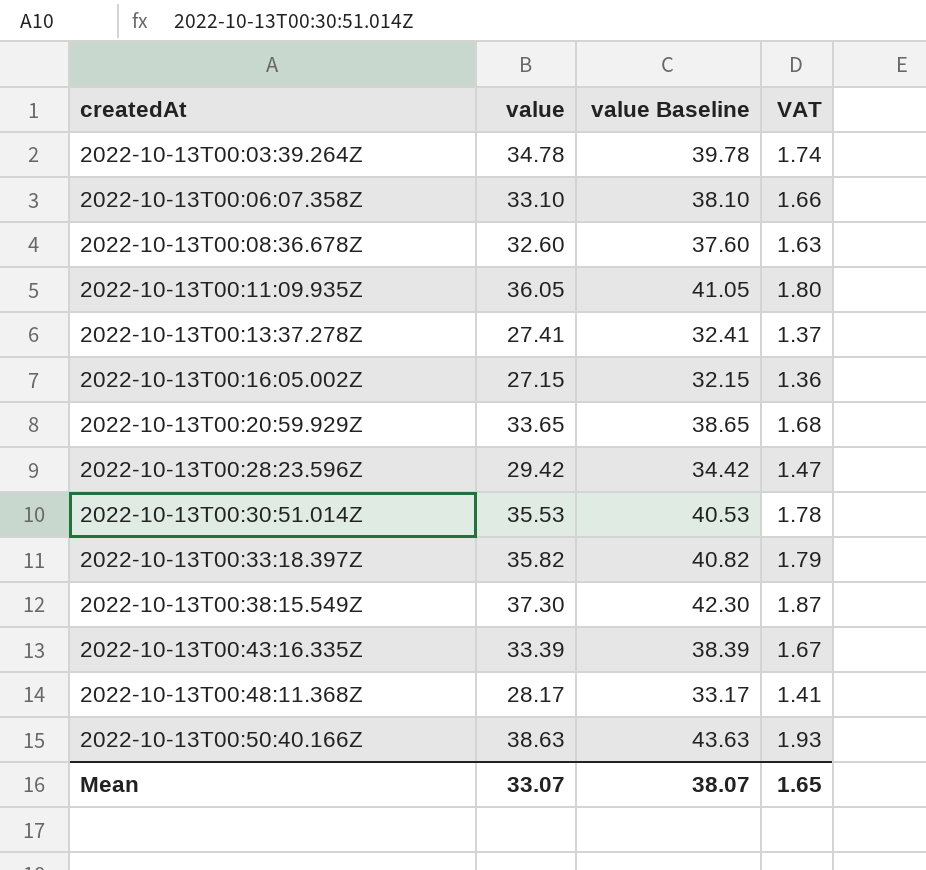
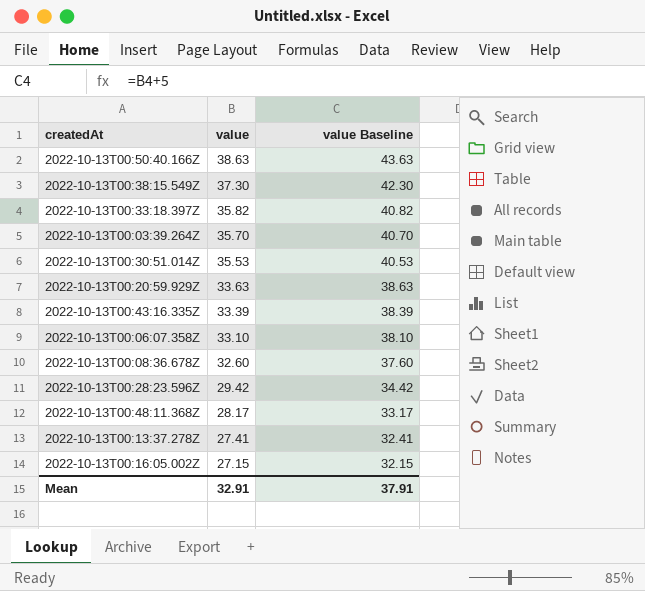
row order: createdAt ascending -> value descending
column VAT | formula: [value] * 0.05 -> none
row 2022-10-13T00:11:09.935Z: 36.05 | 41.05 | 1.80 -> none
2022-10-13T00:03:39.264Z | value: 34.78 -> 35.70
2022-10-13T00:03:39.264Z | value Baseline: 39.78 -> 40.70
2022-10-13T00:20:59.929Z | value: 33.65 -> 33.63
2022-10-13T00:20:59.929Z | value Baseline: 38.65 -> 38.63
Mean | value: 33.07 -> 32.91
Mean | value Baseline: 38.07 -> 37.91

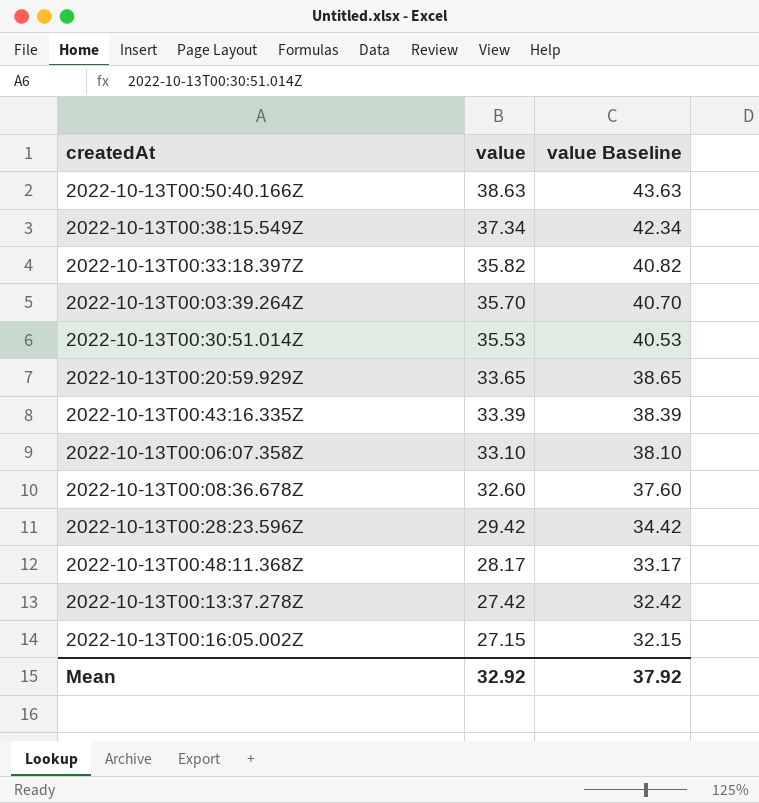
2022-10-13T00:38:15.549Z | value: 37.30 -> 37.34
2022-10-13T00:38:15.549Z | value Baseline: 42.30 -> 42.34
2022-10-13T00:20:59.929Z | value: 33.63 -> 33.65
2022-10-13T00:20:59.929Z | value Baseline: 38.63 -> 38.65
2022-10-13T00:13:37.278Z | value: 27.41 -> 27.42
2022-10-13T00:13:37.278Z | value Baseline: 32.41 -> 32.42
Mean | value: 32.91 -> 32.92
Mean | value Baseline: 37.91 -> 37.92

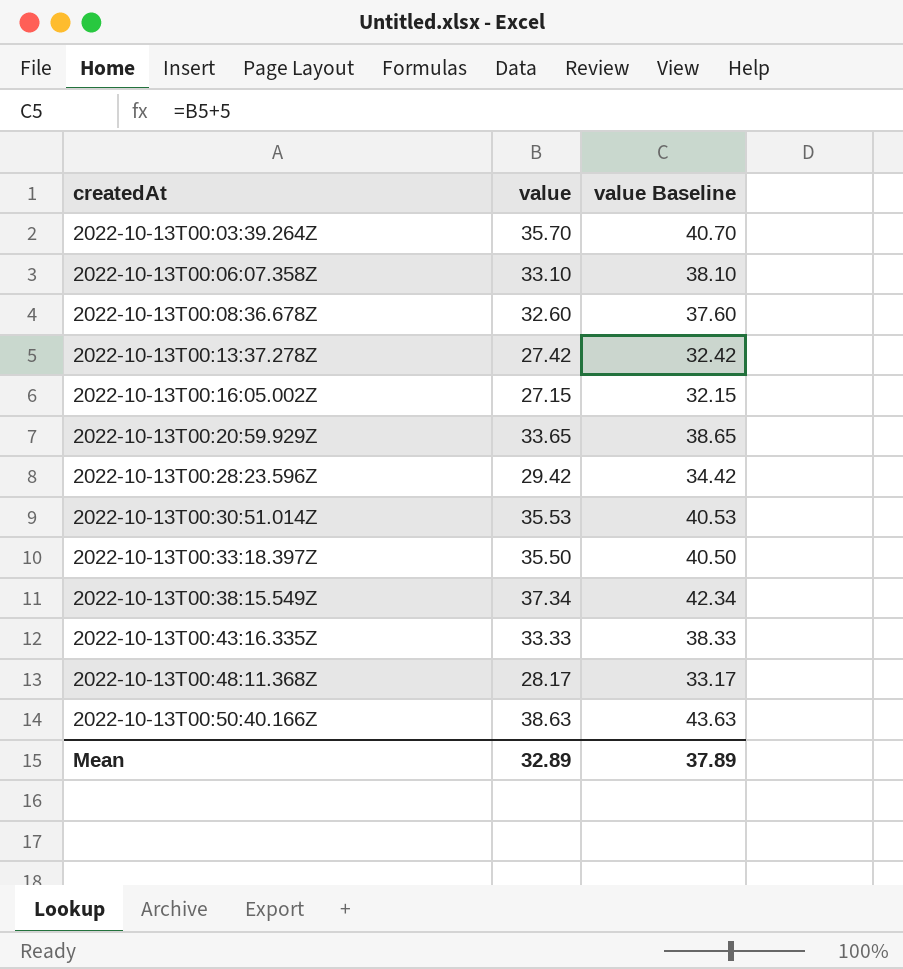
row order: value descending -> createdAt ascending
2022-10-13T00:33:18.397Z | value: 35.82 -> 35.50
2022-10-13T00:33:18.397Z | value Baseline: 40.82 -> 40.50
2022-10-13T00:43:16.335Z | value: 33.39 -> 33.33
2022-10-13T00:43:16.335Z | value Baseline: 38.39 -> 38.33
Mean | value: 32.92 -> 32.89
Mean | value Baseline: 37.92 -> 37.89

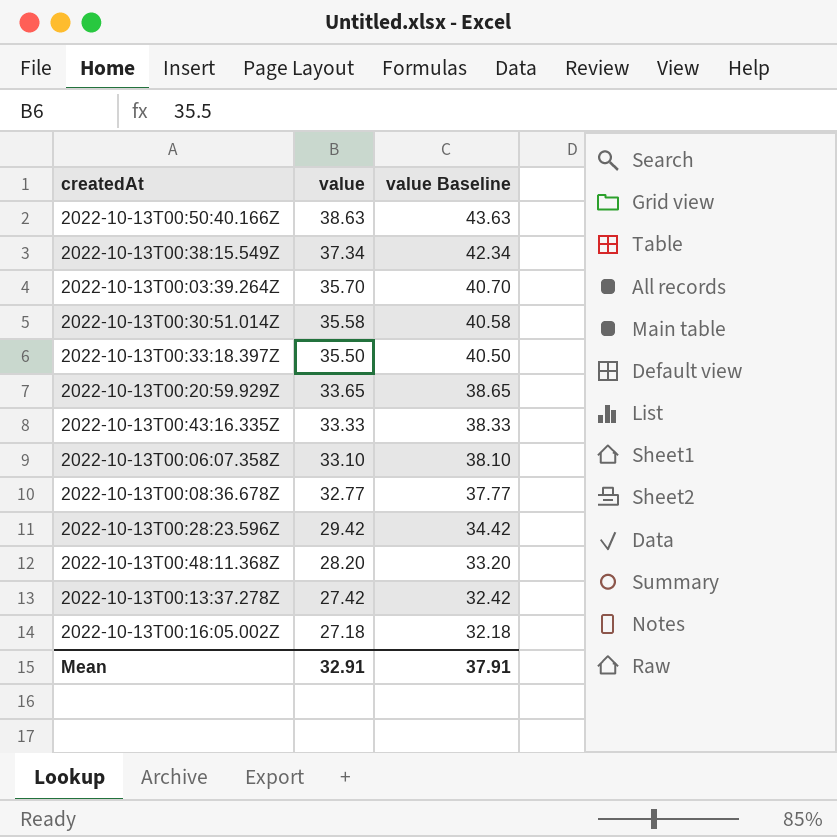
row order: createdAt ascending -> value descending
2022-10-13T00:30:51.014Z | value: 35.53 -> 35.58
2022-10-13T00:30:51.014Z | value Baseline: 40.53 -> 40.58
2022-10-13T00:08:36.678Z | value: 32.60 -> 32.77
2022-10-13T00:08:36.678Z | value Baseline: 37.60 -> 37.77
2022-10-13T00:48:11.368Z | value: 28.17 -> 28.20
2022-10-13T00:48:11.368Z | value Baseline: 33.17 -> 33.20
2022-10-13T00:16:05.002Z | value: 27.15 -> 27.18
2022-10-13T00:16:05.002Z | value Baseline: 32.15 -> 32.18
Mean | value: 32.89 -> 32.91
Mean | value Baseline: 37.89 -> 37.91

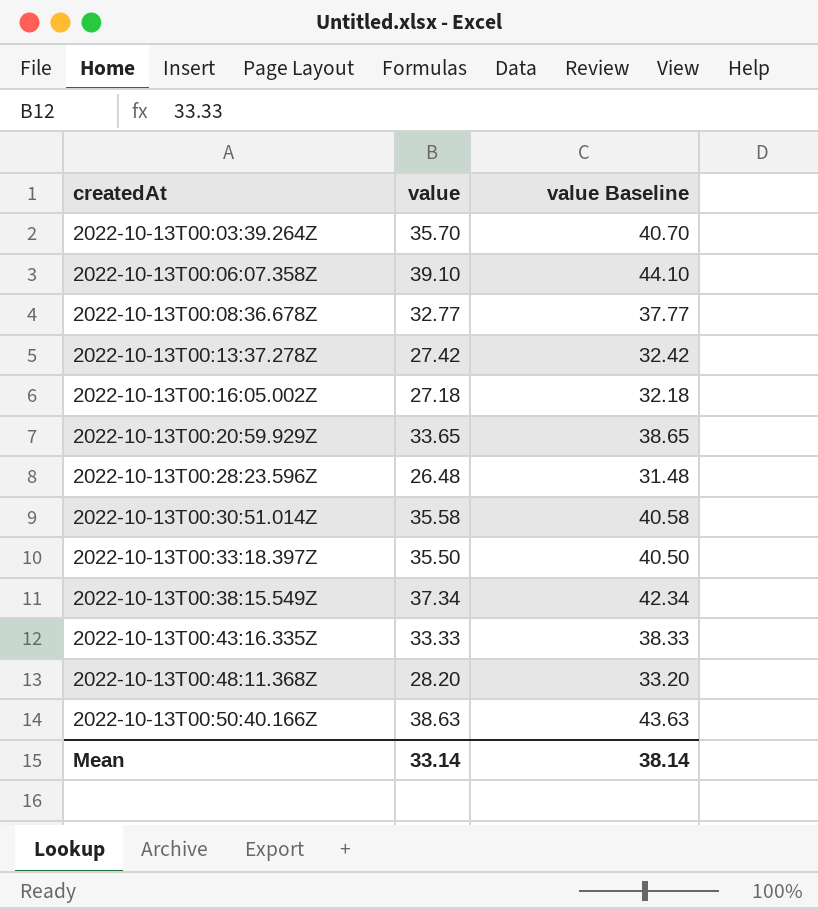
row order: value descending -> createdAt ascending
2022-10-13T00:06:07.358Z | value: 33.10 -> 39.10
2022-10-13T00:06:07.358Z | value Baseline: 38.10 -> 44.10
2022-10-13T00:28:23.596Z | value: 29.42 -> 26.48
2022-10-13T00:28:23.596Z | value Baseline: 34.42 -> 31.48
Mean | value: 32.91 -> 33.14
Mean | value Baseline: 37.91 -> 38.14

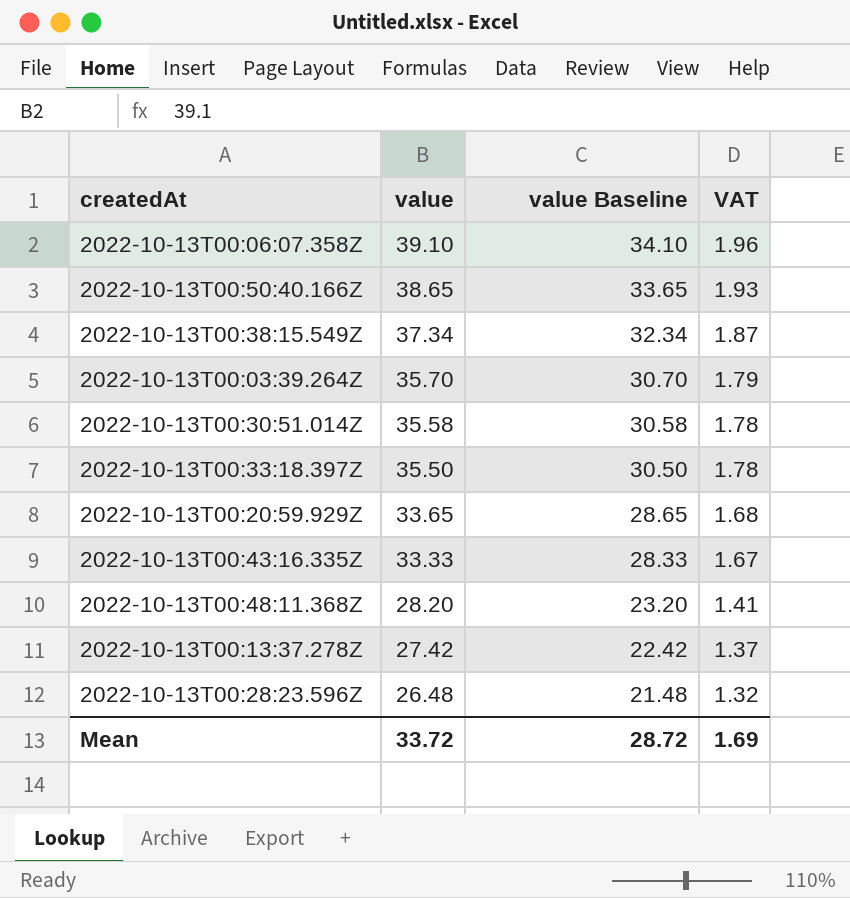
row order: createdAt ascending -> value descending
column value Baseline | formula: [value] + 5 -> [value] - 5
column VAT | formula: none -> [value] * 0.05
row 2022-10-13T00:08:36.678Z: 32.77 | 37.77 -> none
row 2022-10-13T00:16:05.002Z: 27.18 | 32.18 -> none
2022-10-13T00:50:40.166Z | value: 38.63 -> 38.65
Mean | value: 33.14 -> 33.72
Mean | value Baseline: 38.14 -> 28.72

